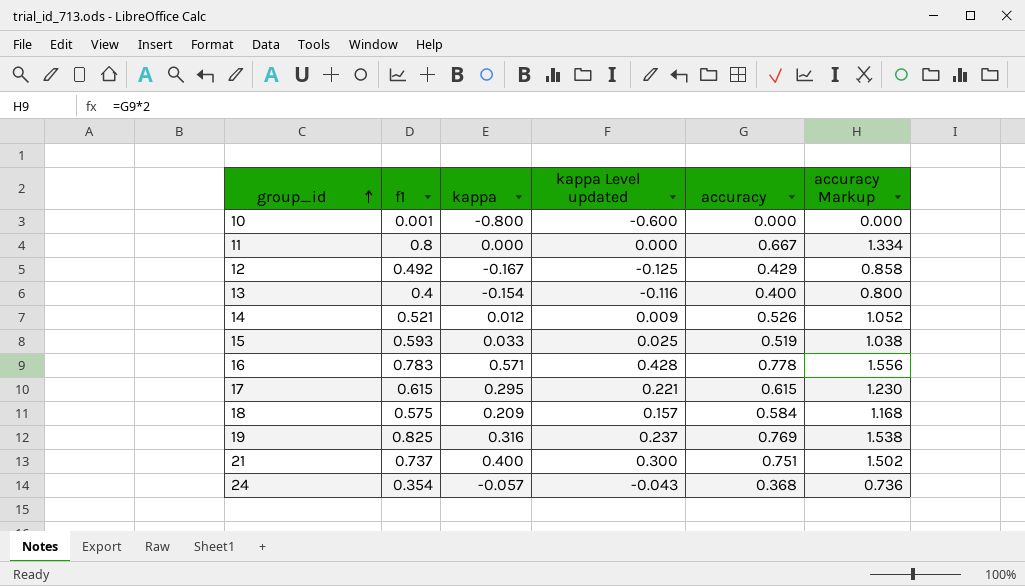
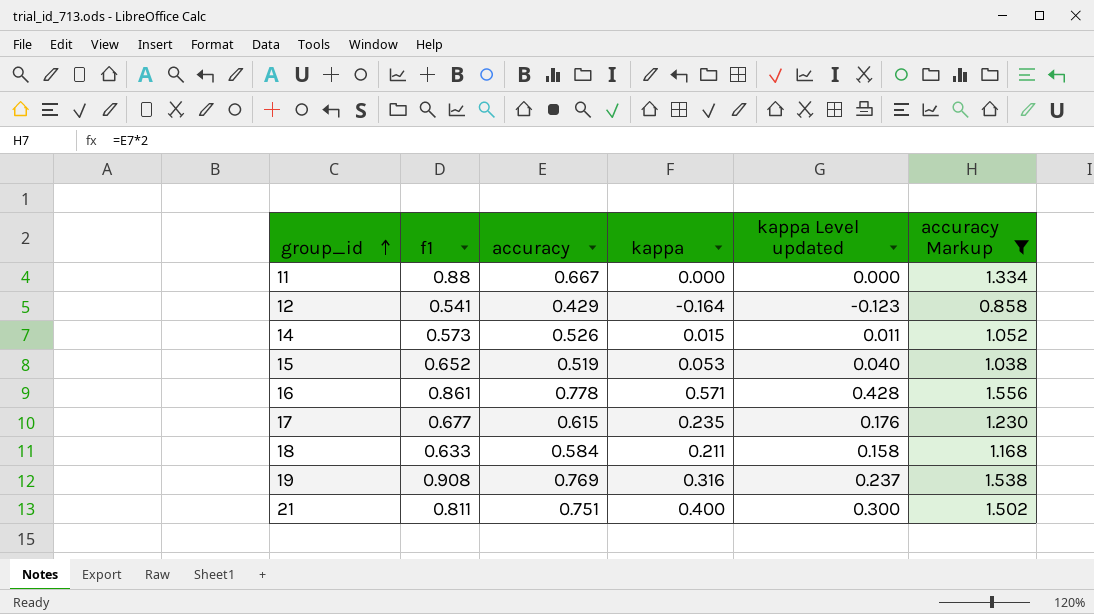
filter: none -> accuracy Markup >= 0.858
column accuracy | position: 5 -> 3
11 | f1: 0.8 -> 0.88
12 | f1: 0.492 -> 0.541
12 | kappa: -0.167 -> -0.164
12 | kappa Level updated: -0.125 -> -0.123
14 | f1: 0.521 -> 0.573
14 | kappa: 0.012 -> 0.015
14 | kappa Level updated: 0.009 -> 0.011
15 | f1: 0.593 -> 0.652
15 | kappa: 0.033 -> 0.053
15 | kappa Level updated: 0.025 -> 0.040
16 | f1: 0.783 -> 0.861
17 | f1: 0.615 -> 0.677
17 | kappa: 0.295 -> 0.235
17 | kappa Level updated: 0.221 -> 0.176
18 | f1: 0.575 -> 0.633
18 | kappa: 0.209 -> 0.211
18 | kappa Level updated: 0.157 -> 0.158
19 | f1: 0.825 -> 0.908
21 | f1: 0.737 -> 0.811

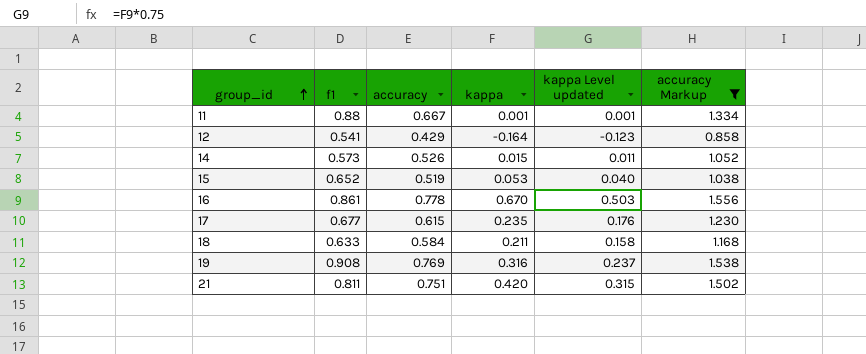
11 | kappa: 0.000 -> 0.001
11 | kappa Level updated: 0.000 -> 0.001
16 | kappa: 0.571 -> 0.670
16 | kappa Level updated: 0.428 -> 0.503
21 | kappa: 0.400 -> 0.420
21 | kappa Level updated: 0.300 -> 0.315

